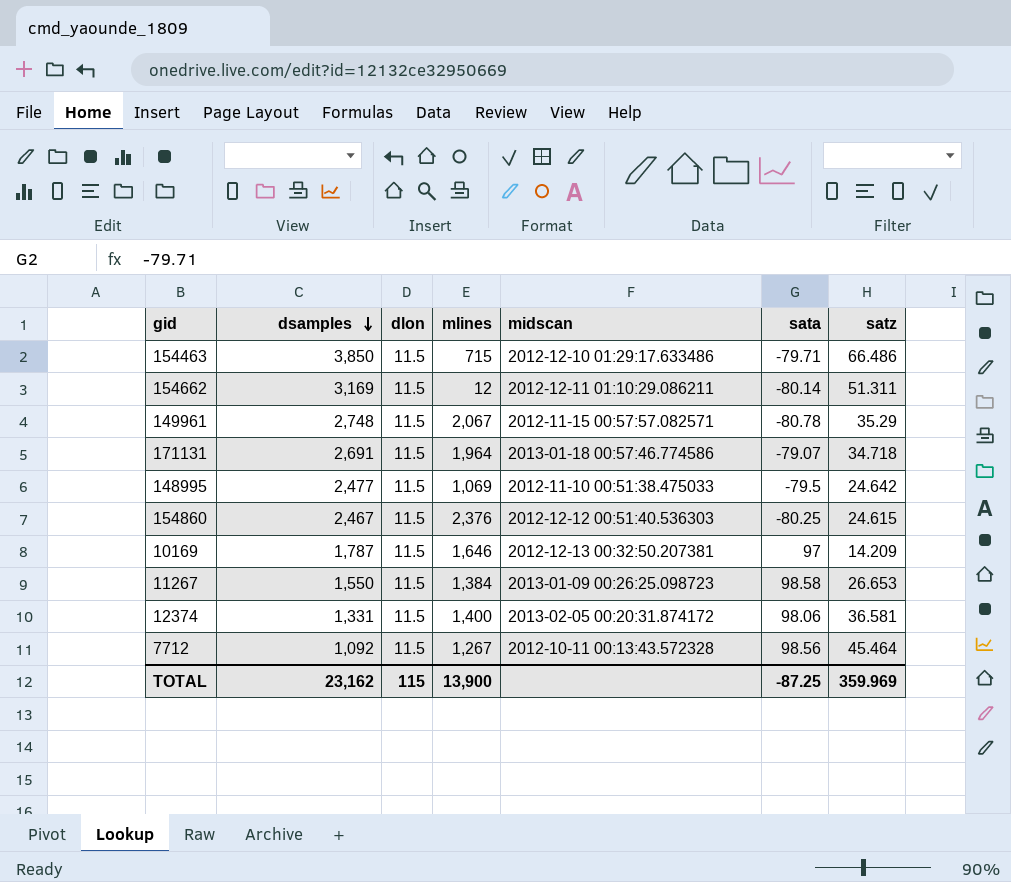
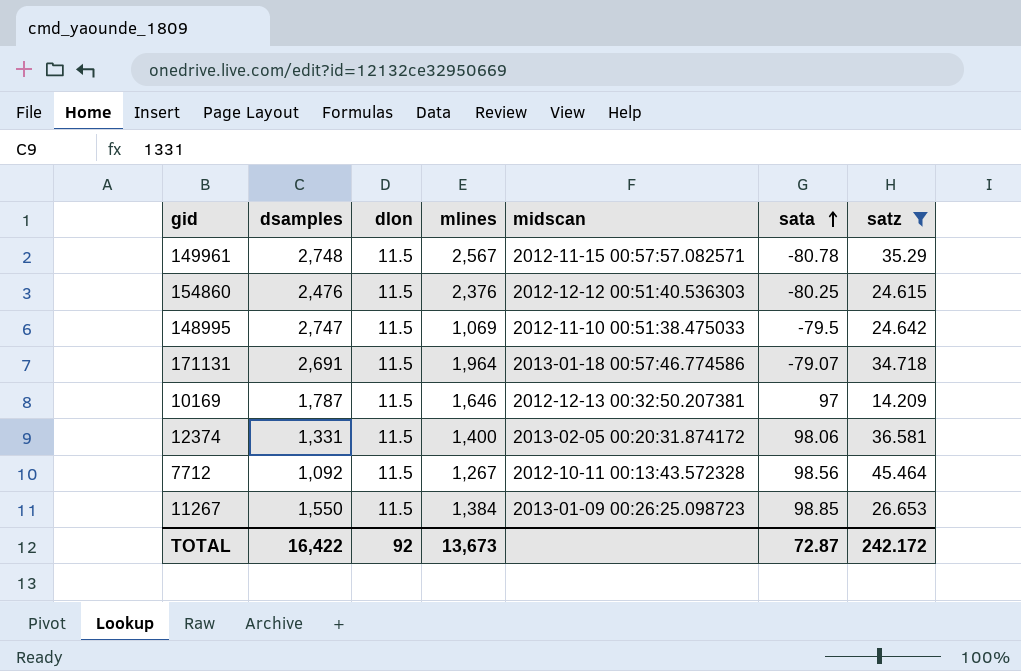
filter: none -> satz <= 45.464
row order: dsamples descending -> sata ascending
149961 | mlines: 2,067 -> 2,567
154860 | dsamples: 2,467 -> 2,476
148995 | dsamples: 2,477 -> 2,747
11267 | sata: 98.58 -> 98.85
TOTAL | dsamples: 23,162 -> 16,422
TOTAL | dlon: 115 -> 92
TOTAL | mlines: 13,900 -> 13,673
TOTAL | sata: -87.25 -> 72.87
TOTAL | satz: 359.969 -> 242.172

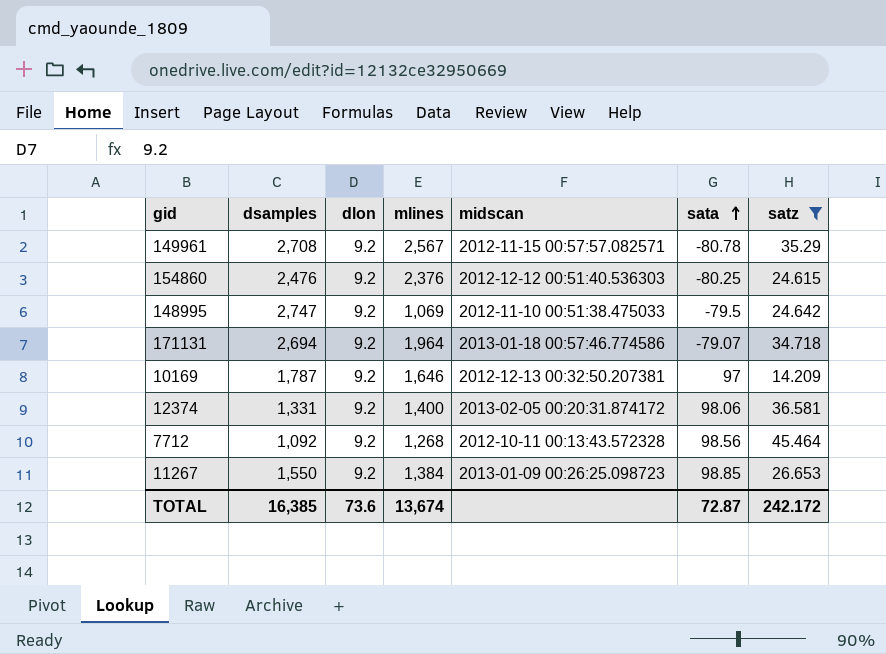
149961 | dsamples: 2,748 -> 2,708
149961 | dlon: 11.5 -> 9.2
154860 | dlon: 11.5 -> 9.2
148995 | dlon: 11.5 -> 9.2
171131 | dsamples: 2,691 -> 2,694
171131 | dlon: 11.5 -> 9.2
10169 | dlon: 11.5 -> 9.2
12374 | dlon: 11.5 -> 9.2
7712 | dlon: 11.5 -> 9.2
7712 | mlines: 1,267 -> 1,268
11267 | dlon: 11.5 -> 9.2
TOTAL | dsamples: 16,422 -> 16,385
TOTAL | dlon: 92 -> 73.6
TOTAL | mlines: 13,673 -> 13,674

